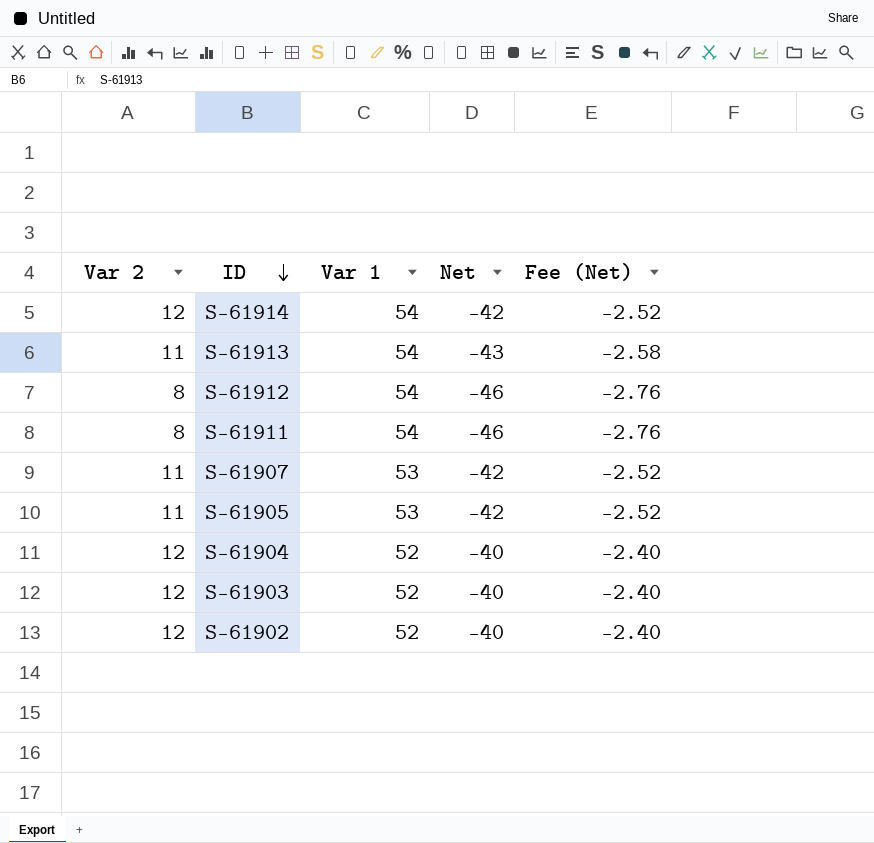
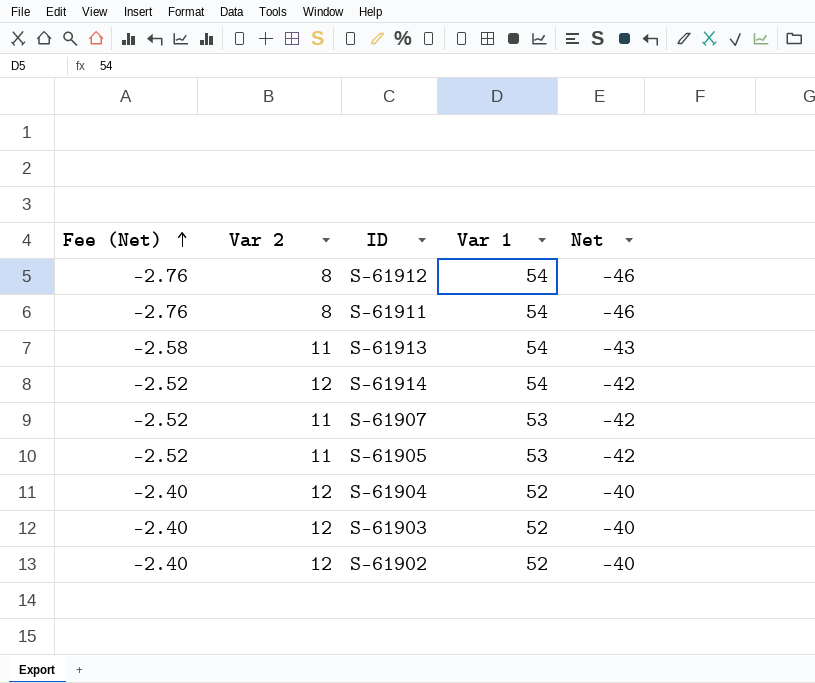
row order: ID descending -> Fee (Net) ascending
column Fee (Net) | position: 5 -> 1

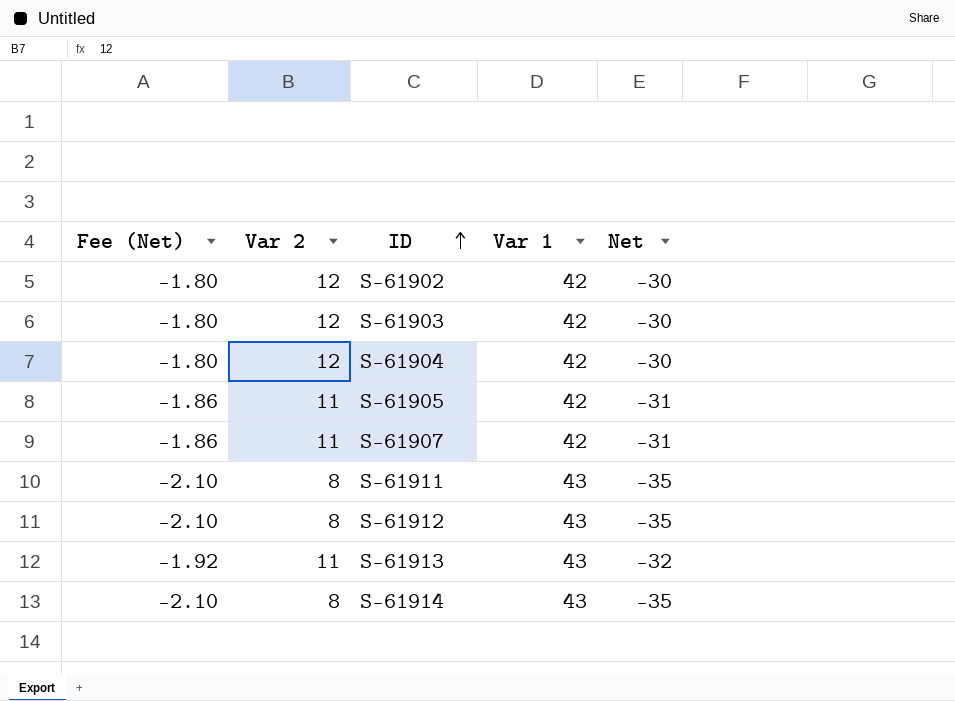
row order: Fee (Net) ascending -> ID ascending
S-61902 | Fee (Net): -2.40 -> -1.80
S-61902 | Var 1: 52 -> 42
S-61902 | Net: -40 -> -30
S-61903 | Fee (Net): -2.40 -> -1.80
S-61903 | Var 1: 52 -> 42
S-61903 | Net: -40 -> -30
S-61904 | Fee (Net): -2.40 -> -1.80
S-61904 | Var 1: 52 -> 42
S-61904 | Net: -40 -> -30
S-61905 | Fee (Net): -2.52 -> -1.86
S-61905 | Var 1: 53 -> 42
S-61905 | Net: -42 -> -31
S-61907 | Fee (Net): -2.52 -> -1.86
S-61907 | Var 1: 53 -> 42
S-61907 | Net: -42 -> -31
S-61911 | Fee (Net): -2.76 -> -2.10
S-61911 | Var 1: 54 -> 43
S-61911 | Net: -46 -> -35
S-61912 | Fee (Net): -2.76 -> -2.10
S-61912 | Var 1: 54 -> 43
S-61912 | Net: -46 -> -35
S-61913 | Fee (Net): -2.58 -> -1.92
S-61913 | Var 1: 54 -> 43
S-61913 | Net: -43 -> -32
S-61914 | Fee (Net): -2.52 -> -2.10
S-61914 | Var 2: 12 -> 8
S-61914 | Var 1: 54 -> 43
S-61914 | Net: -42 -> -35

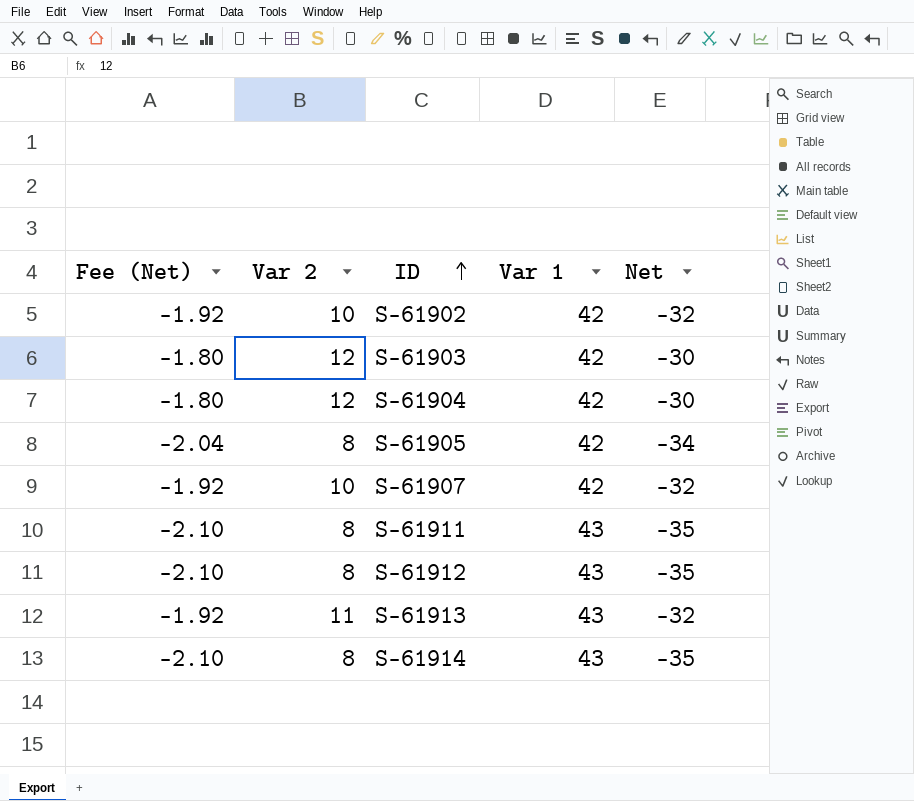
S-61902 | Fee (Net): -1.80 -> -1.92
S-61902 | Var 2: 12 -> 10
S-61902 | Net: -30 -> -32
S-61905 | Fee (Net): -1.86 -> -2.04
S-61905 | Var 2: 11 -> 8
S-61905 | Net: -31 -> -34
S-61907 | Fee (Net): -1.86 -> -1.92
S-61907 | Var 2: 11 -> 10
S-61907 | Net: -31 -> -32

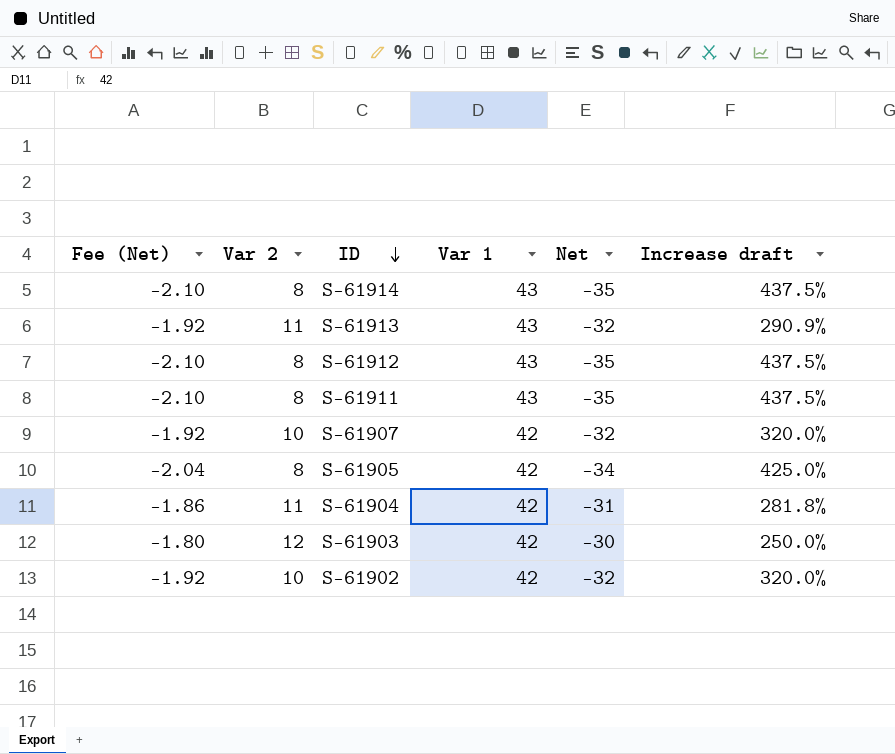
row order: ID ascending -> ID descending
column Increase draft | formula: none -> ([Var 1] - [Var 2]) / [Var 2]
S-61904 | Fee (Net): -1.80 -> -1.86
S-61904 | Var 2: 12 -> 11
S-61904 | Net: -30 -> -31

